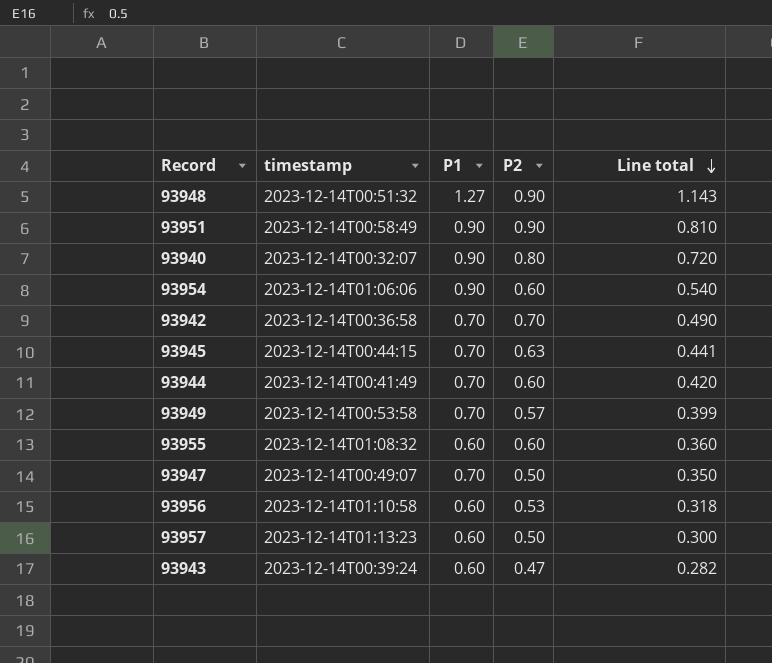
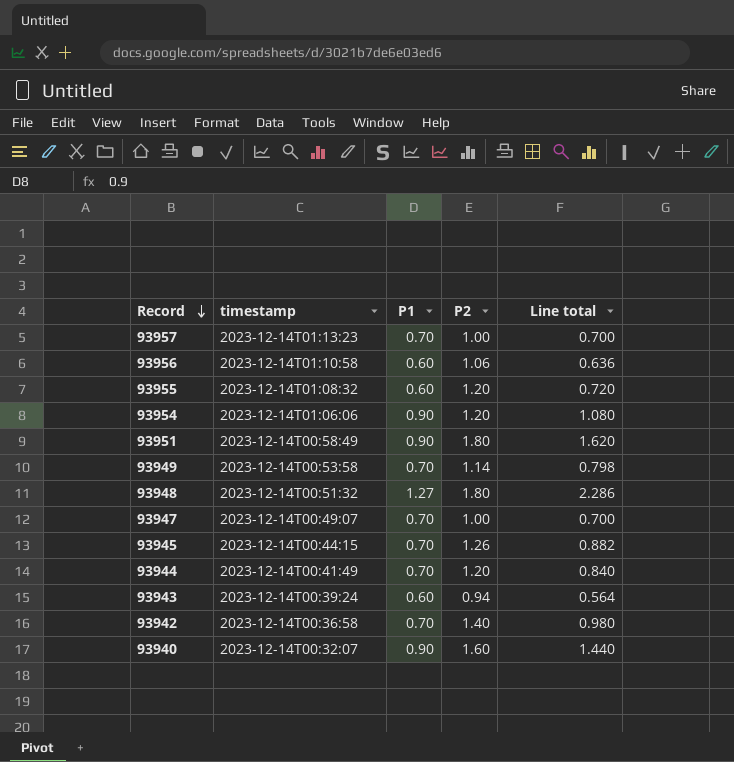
row order: Line total descending -> Record descending
93957 | P1: 0.60 -> 0.70
93957 | P2: 0.50 -> 1.00
93957 | Line total: 0.300 -> 0.700
93956 | P2: 0.53 -> 1.06
93956 | Line total: 0.318 -> 0.636
93955 | P2: 0.60 -> 1.20
93955 | Line total: 0.360 -> 0.720
93954 | P2: 0.60 -> 1.20
93954 | Line total: 0.540 -> 1.080
93951 | P2: 0.90 -> 1.80
93951 | Line total: 0.810 -> 1.620
93949 | P2: 0.57 -> 1.14
93949 | Line total: 0.399 -> 0.798
93948 | P2: 0.90 -> 1.80
93948 | Line total: 1.143 -> 2.286
93947 | P2: 0.50 -> 1.00
93947 | Line total: 0.350 -> 0.700
93945 | P2: 0.63 -> 1.26
93945 | Line total: 0.441 -> 0.882
93944 | P2: 0.60 -> 1.20
93944 | Line total: 0.420 -> 0.840
93943 | P2: 0.47 -> 0.94
93943 | Line total: 0.282 -> 0.564
93942 | P2: 0.70 -> 1.40
93942 | Line total: 0.490 -> 0.980
93940 | P2: 0.80 -> 1.60
93940 | Line total: 0.720 -> 1.440

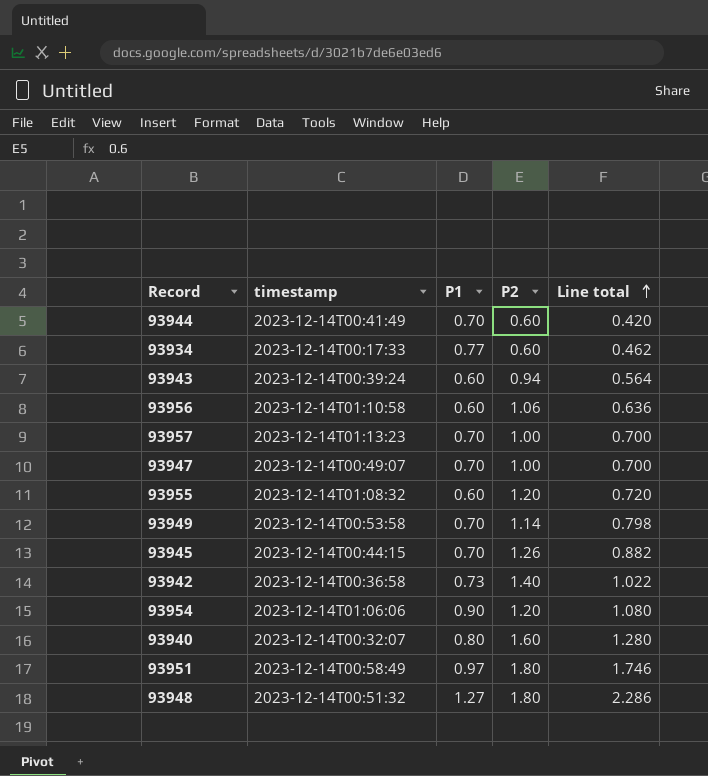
row order: Record descending -> Line total ascending
93944 | P2: 1.20 -> 0.60
93944 | Line total: 0.840 -> 0.420
row 93934: none -> 2023-12-14T00:17:33 | 0.77 | 0.60 | 0.462
93942 | P1: 0.70 -> 0.73
93942 | Line total: 0.980 -> 1.022
93940 | P1: 0.90 -> 0.80
93940 | Line total: 1.440 -> 1.280
93951 | P1: 0.90 -> 0.97
93951 | Line total: 1.620 -> 1.746

